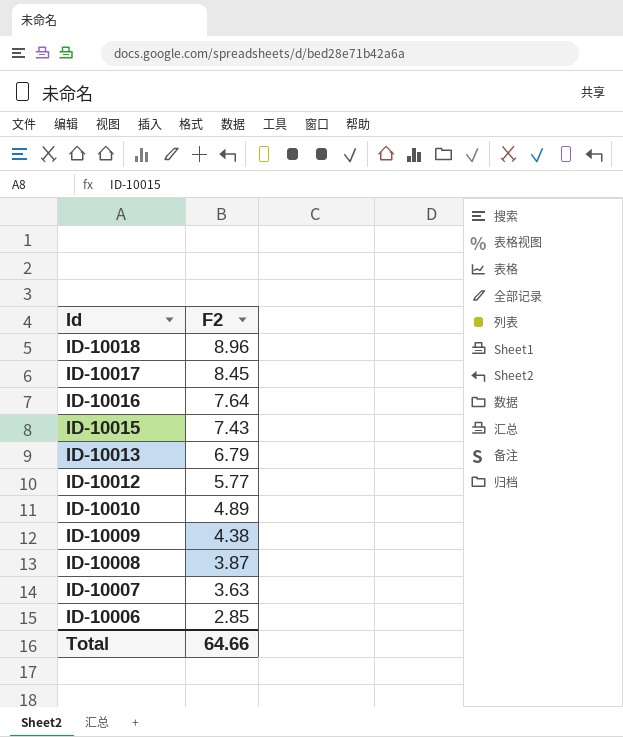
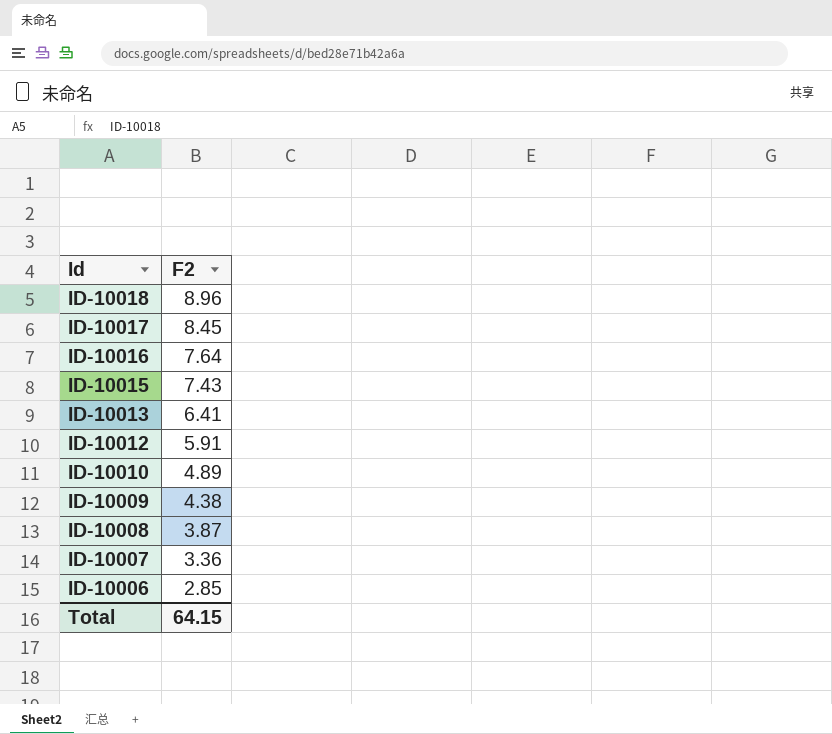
ID-10013 | F2: 6.79 -> 6.41
ID-10012 | F2: 5.77 -> 5.91
ID-10007 | F2: 3.63 -> 3.36
Total | F2: 64.66 -> 64.15

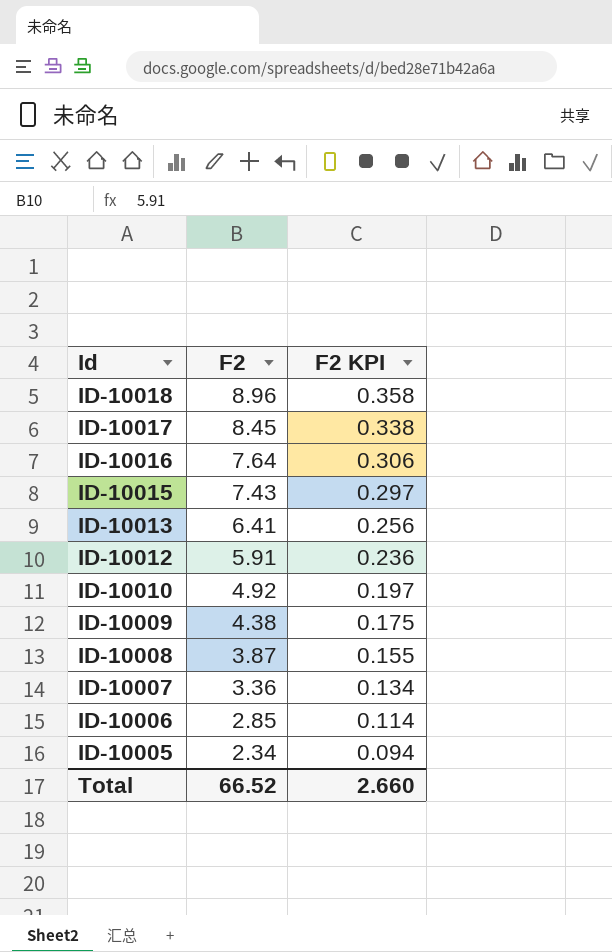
column F2 KPI | formula: none -> [F2] * 0.04
ID-10010 | F2: 4.89 -> 4.92
row ID-10005: none -> 2.34 | 0.094
Total | F2: 64.15 -> 66.52

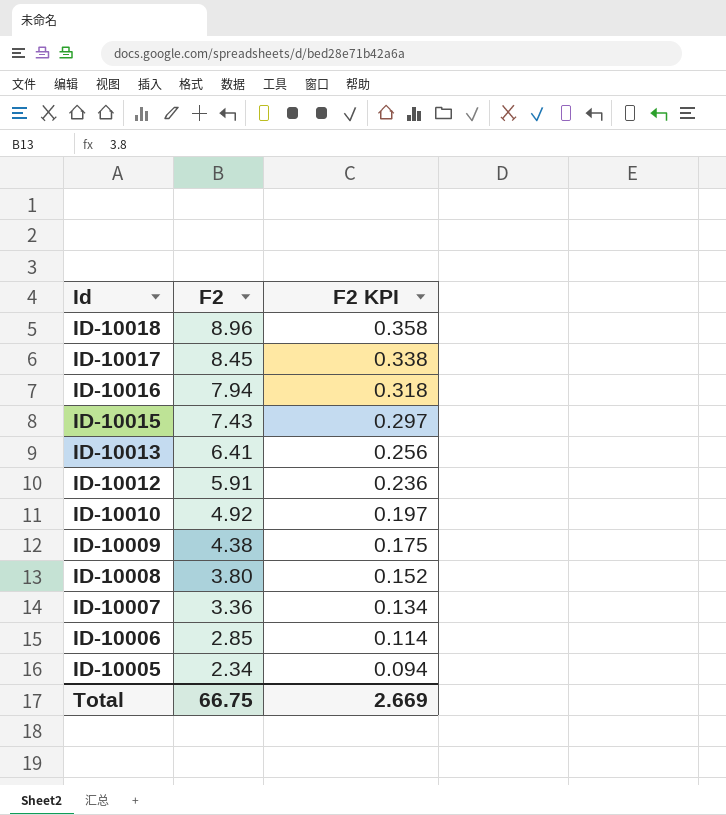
ID-10016 | F2: 7.64 -> 7.94
ID-10016 | F2 KPI: 0.306 -> 0.318
ID-10008 | F2: 3.87 -> 3.80
ID-10008 | F2 KPI: 0.155 -> 0.152
Total | F2: 66.52 -> 66.75
Total | F2 KPI: 2.660 -> 2.669

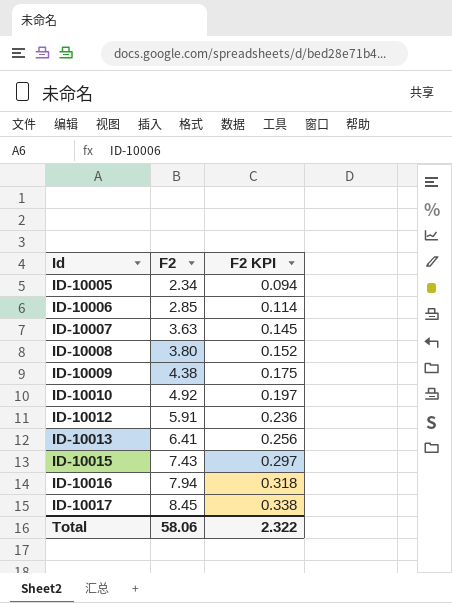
row order: Id descending -> Id ascending
row ID-10018: 8.96 | 0.358 -> none
ID-10007 | F2: 3.36 -> 3.63
ID-10007 | F2 KPI: 0.134 -> 0.145
Total | F2: 66.75 -> 58.06
Total | F2 KPI: 2.669 -> 2.322

